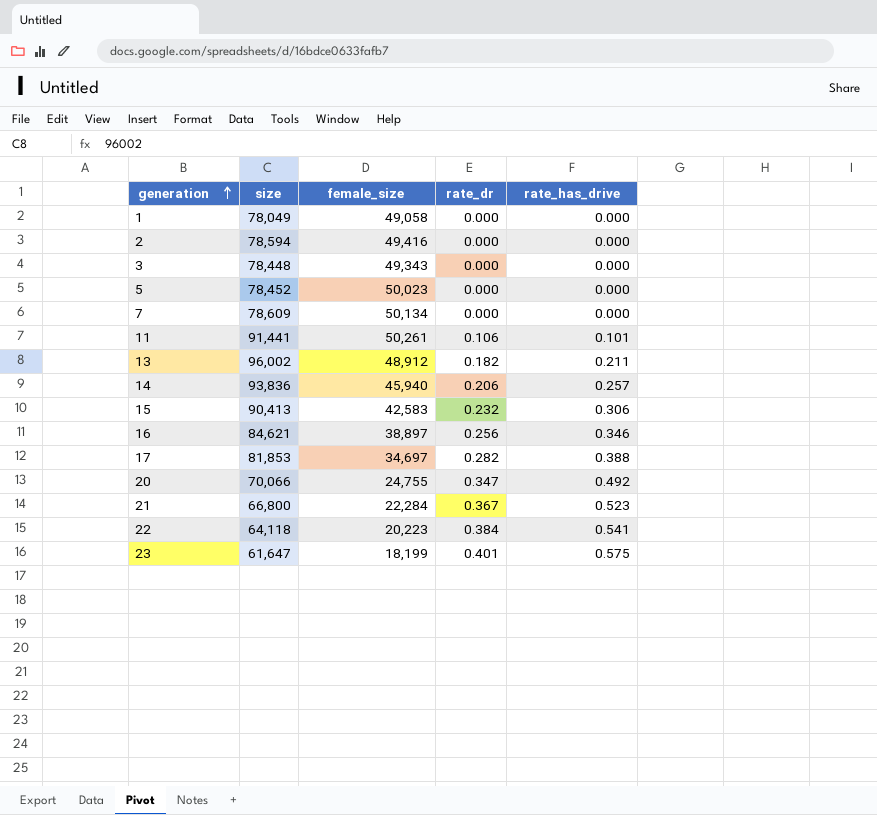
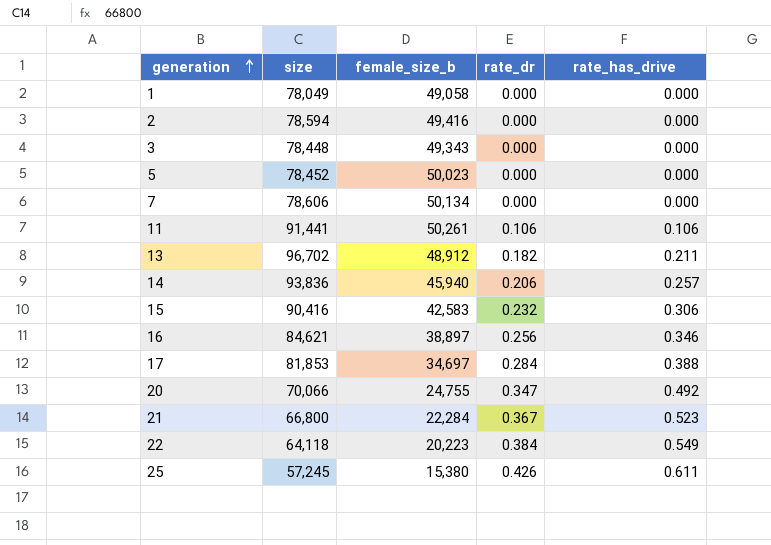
column name: female_size -> female_size_b
row 23: 61,647 | 18,199 | 0.401 | 0.575 -> none
7 | size: 78,609 -> 78,606
11 | rate_has_drive: 0.101 -> 0.106
13 | size: 96,002 -> 96,702
15 | size: 90,413 -> 90,416
17 | rate_dr: 0.282 -> 0.284
22 | rate_has_drive: 0.541 -> 0.549
row 25: none -> 57,245 | 15,380 | 0.426 | 0.611

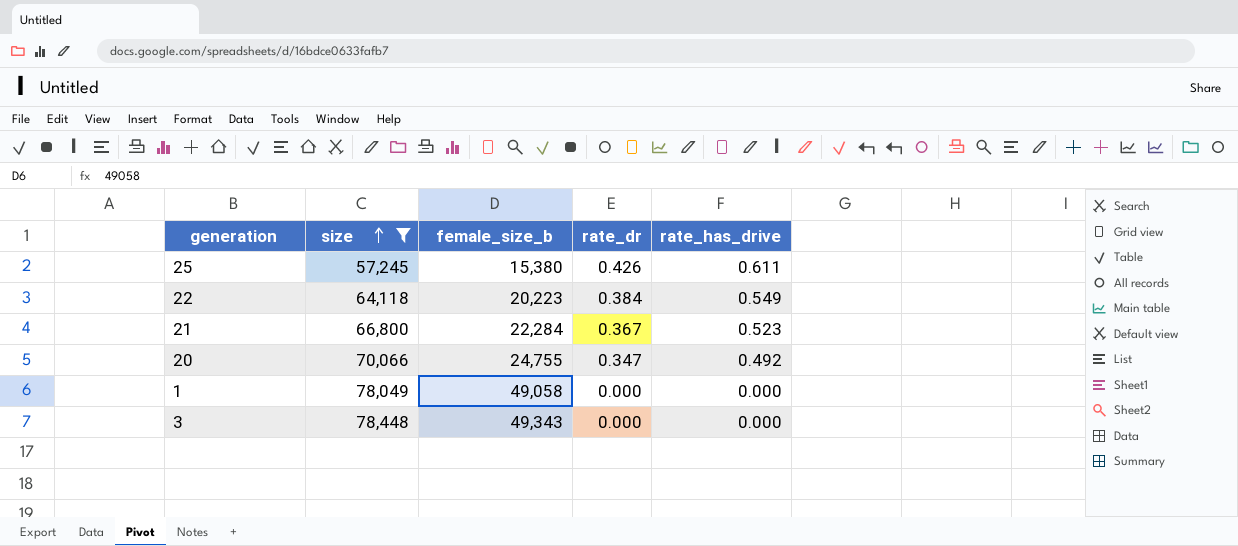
filter: none -> size <= 78,448
row order: generation ascending -> size ascending

